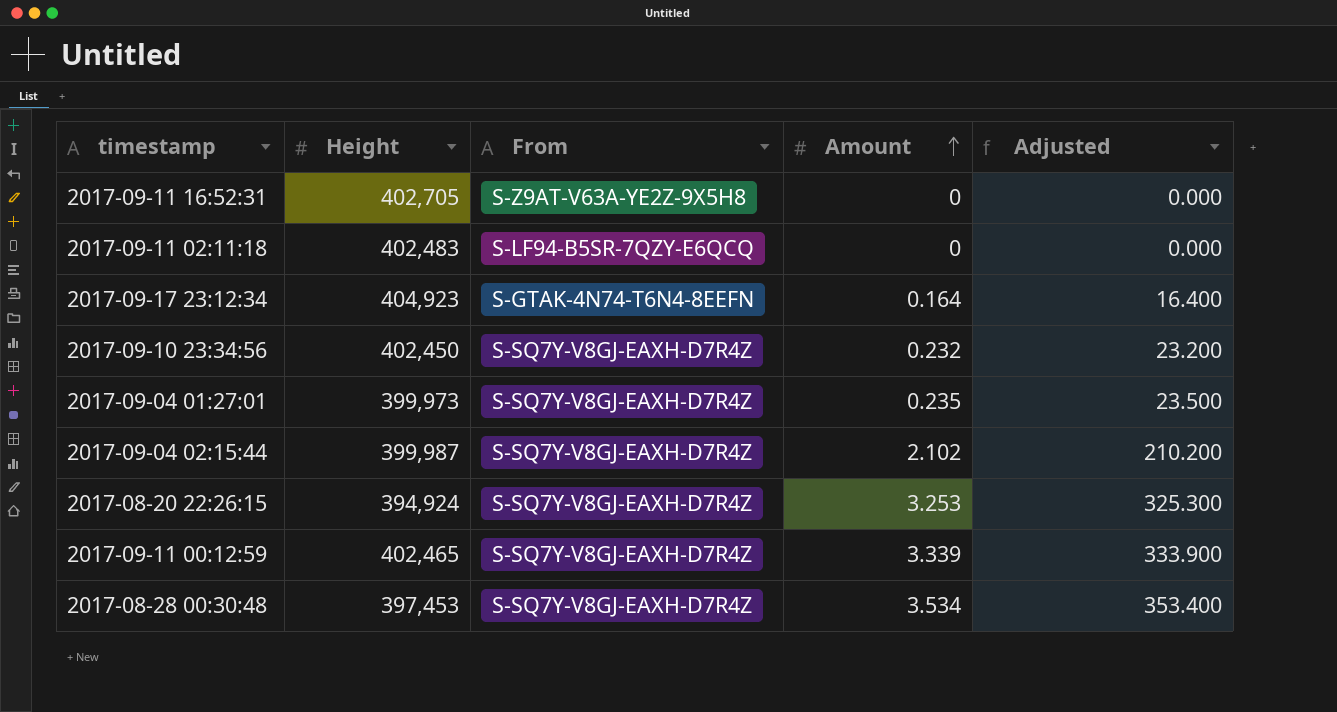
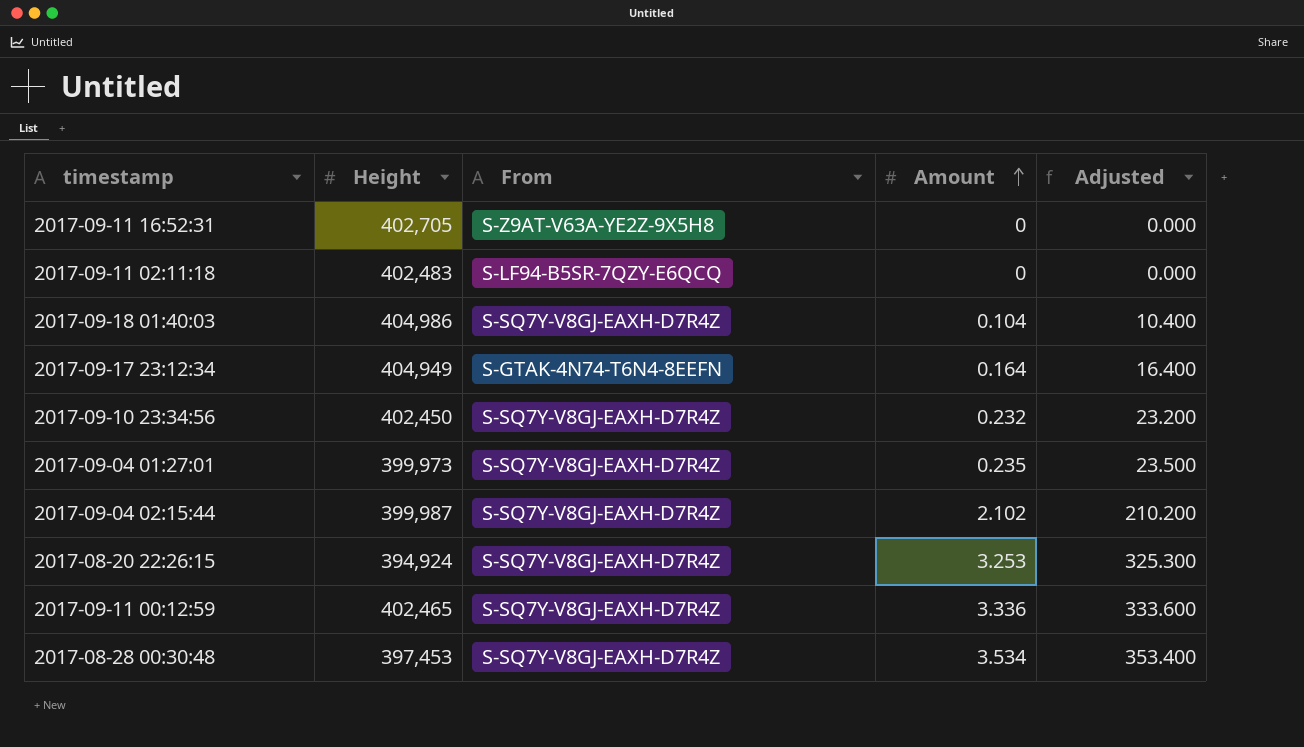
row 2017-09-18 01:40:03: none -> 404,986 | S-SQ7Y-V8GJ-EAXH-D7R4Z | 0.104 | 10.400
2017-09-17 23:12:34 | Height: 404,923 -> 404,949
2017-09-11 00:12:59 | Amount: 3.339 -> 3.336
2017-09-11 00:12:59 | Adjusted: 333.900 -> 333.600

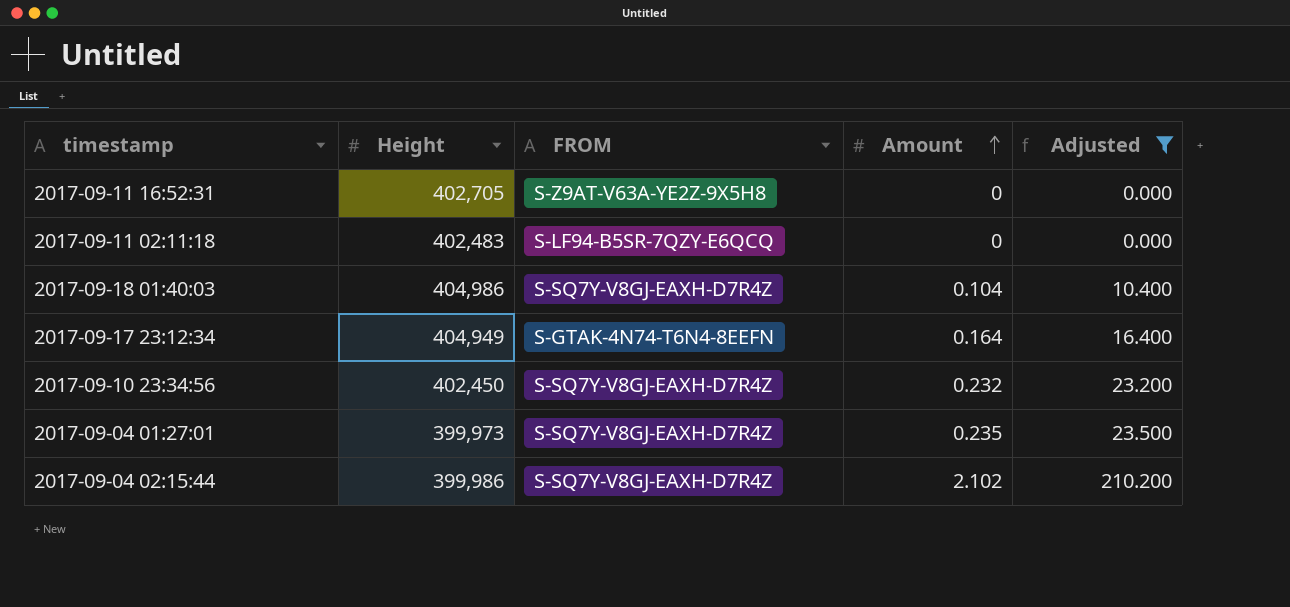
filter: none -> Adjusted <= 210.200
column name: From -> FROM
2017-09-04 02:15:44 | Height: 399,987 -> 399,986

